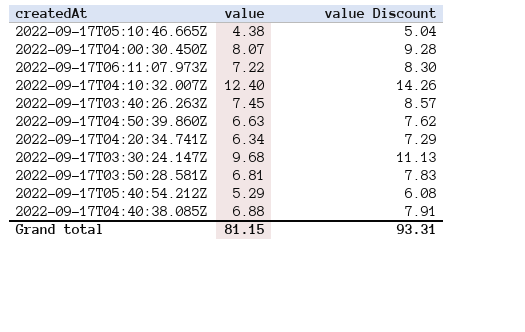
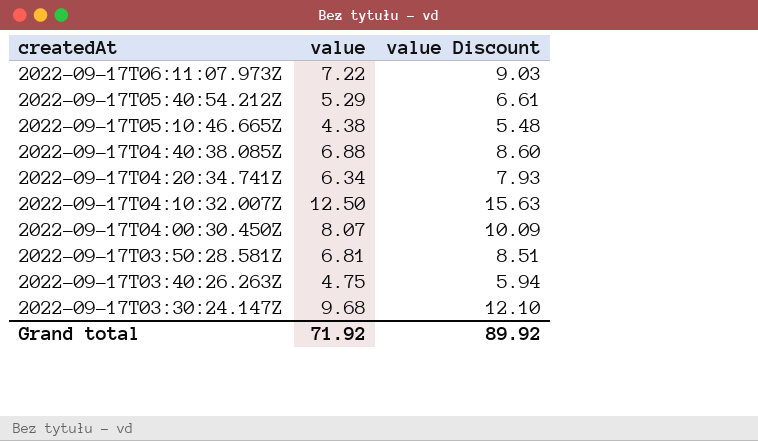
row order: none -> createdAt descending
column value Discount | formula: [value] * 1.15 -> [value] * 1.25
row 2022-09-17T04:50:39.860Z: 6.63 | 7.62 -> none
2022-09-17T04:10:32.007Z | value: 12.40 -> 12.50
2022-09-17T03:40:26.263Z | value: 7.45 -> 4.75
Grand total | value: 81.15 -> 71.92
Grand total | value Discount: 93.31 -> 89.92

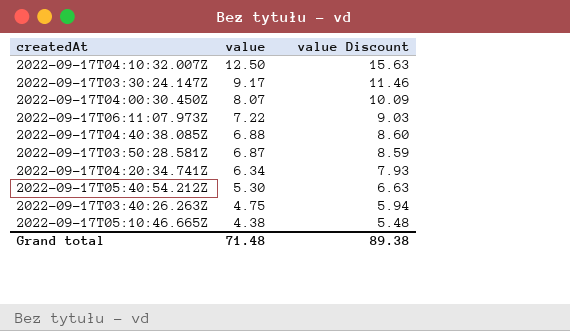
row order: createdAt descending -> value descending
2022-09-17T03:30:24.147Z | value: 9.68 -> 9.17
2022-09-17T03:30:24.147Z | value Discount: 12.10 -> 11.46
2022-09-17T03:50:28.581Z | value: 6.81 -> 6.87
2022-09-17T03:50:28.581Z | value Discount: 8.51 -> 8.59
2022-09-17T05:40:54.212Z | value: 5.29 -> 5.30
2022-09-17T05:40:54.212Z | value Discount: 6.61 -> 6.63
Grand total | value: 71.92 -> 71.48
Grand total | value Discount: 89.92 -> 89.38

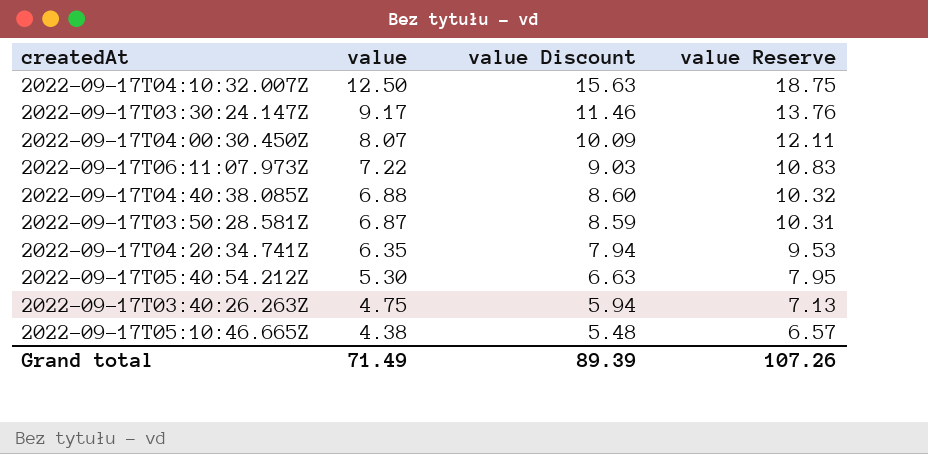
column value Reserve | formula: none -> [value] * 1.5
2022-09-17T04:20:34.741Z | value: 6.34 -> 6.35
2022-09-17T04:20:34.741Z | value Discount: 7.93 -> 7.94
Grand total | value: 71.48 -> 71.49
Grand total | value Discount: 89.38 -> 89.39

